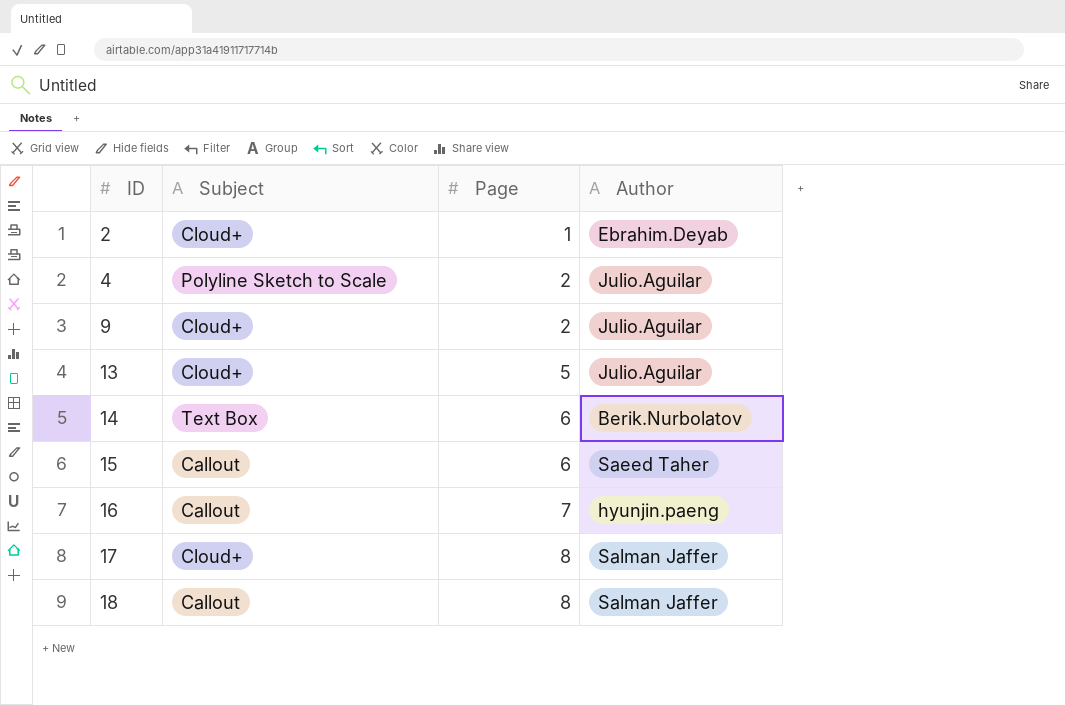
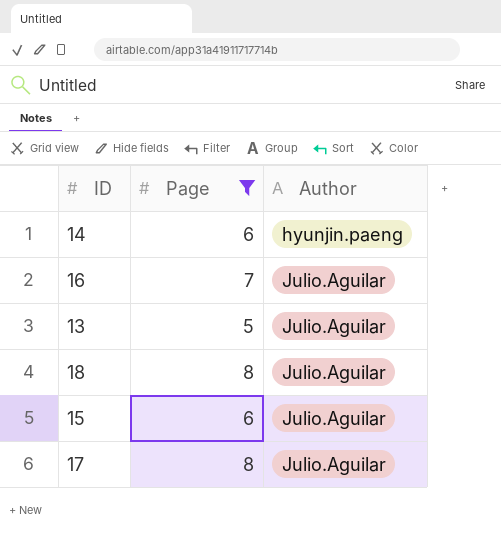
filter: none -> Page >= 5
row order: ID ascending -> Author ascending
column Subject | position: 2 -> none
14 | Author: Berik.Nurbolatov -> hyunjin.paeng
16 | Author: hyunjin.paeng -> Julio.Aguilar
18 | Author: Salman Jaffer -> Julio.Aguilar
15 | Author: Saeed Taher -> Julio.Aguilar
17 | Author: Salman Jaffer -> Julio.Aguilar

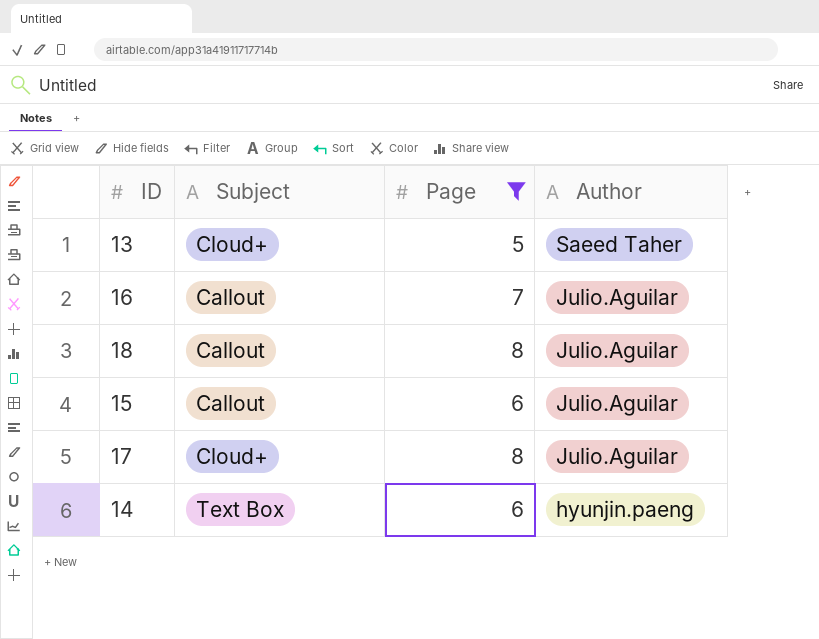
row order: Author ascending -> Author descending
column Subject | position: none -> 2
13 | Author: Julio.Aguilar -> Saeed Taher

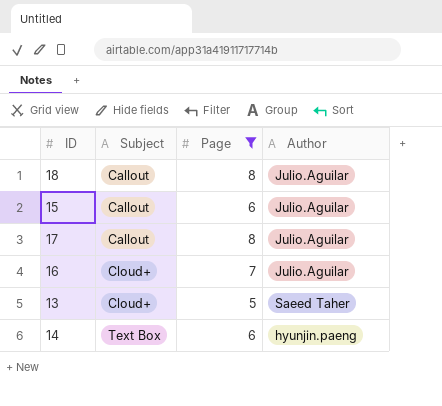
row order: Author descending -> Subject ascending
17 | Subject: Cloud+ -> Callout
16 | Subject: Callout -> Cloud+

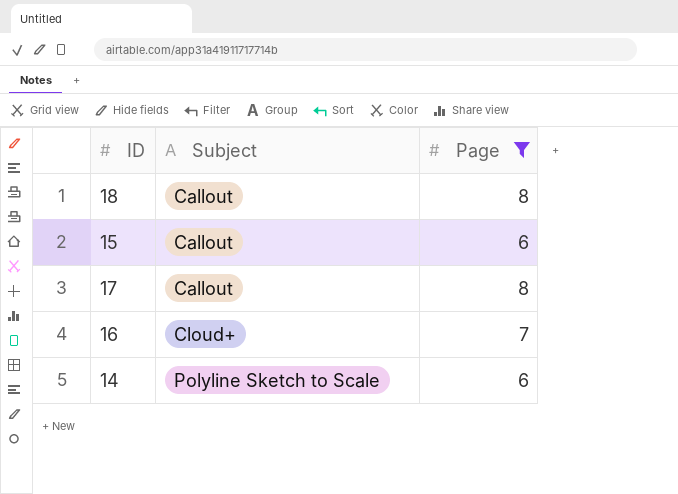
column Author | position: 4 -> none
row 13: Cloud+ | 5 | Saeed Taher -> none
14 | Subject: Text Box -> Polyline Sketch to Scale

